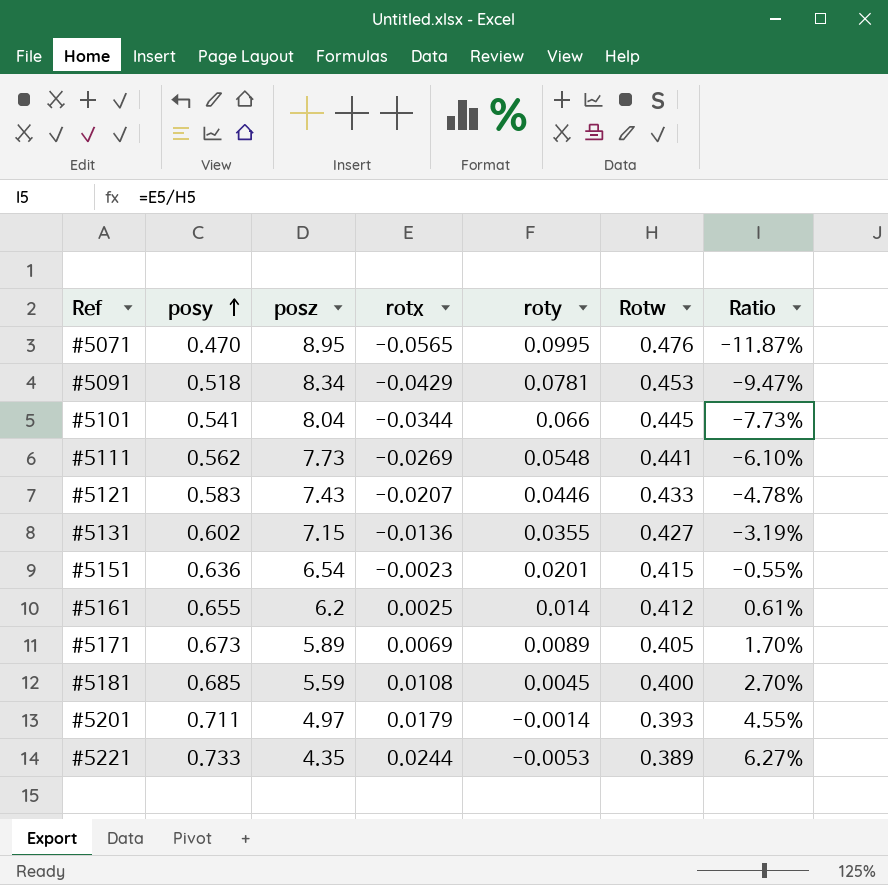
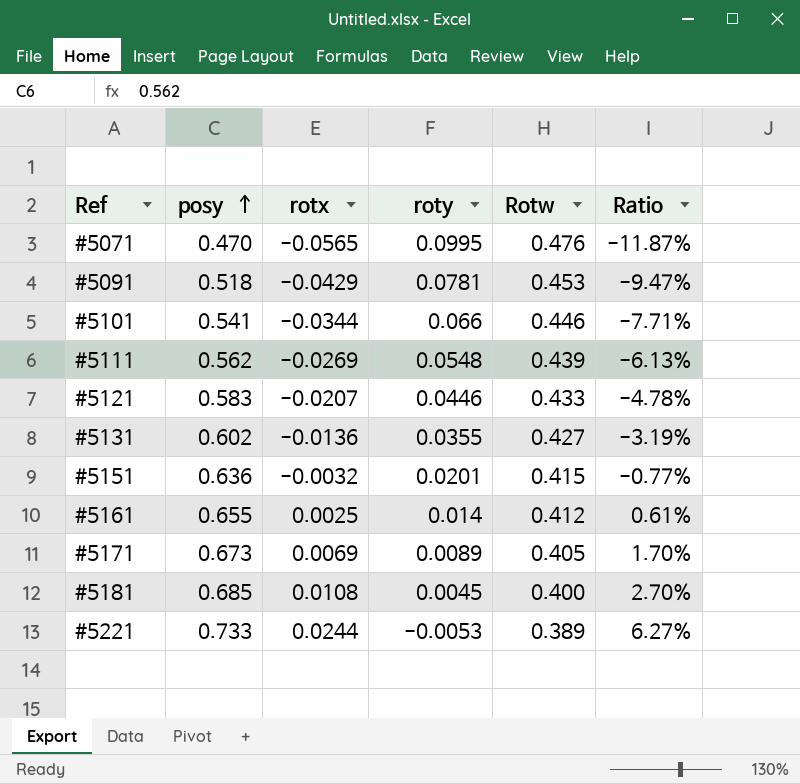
column posz | position: 3 -> none
row #5201: 0.711 | 4.97 | 0.0179 | -0.0014 | 0.393 | 4.55% -> none
#5101 | Rotw: 0.445 -> 0.446
#5101 | Ratio: -7.73% -> -7.71%
#5111 | Rotw: 0.441 -> 0.439
#5111 | Ratio: -6.10% -> -6.13%
#5151 | rotx: -0.0023 -> -0.0032
#5151 | Ratio: -0.55% -> -0.77%

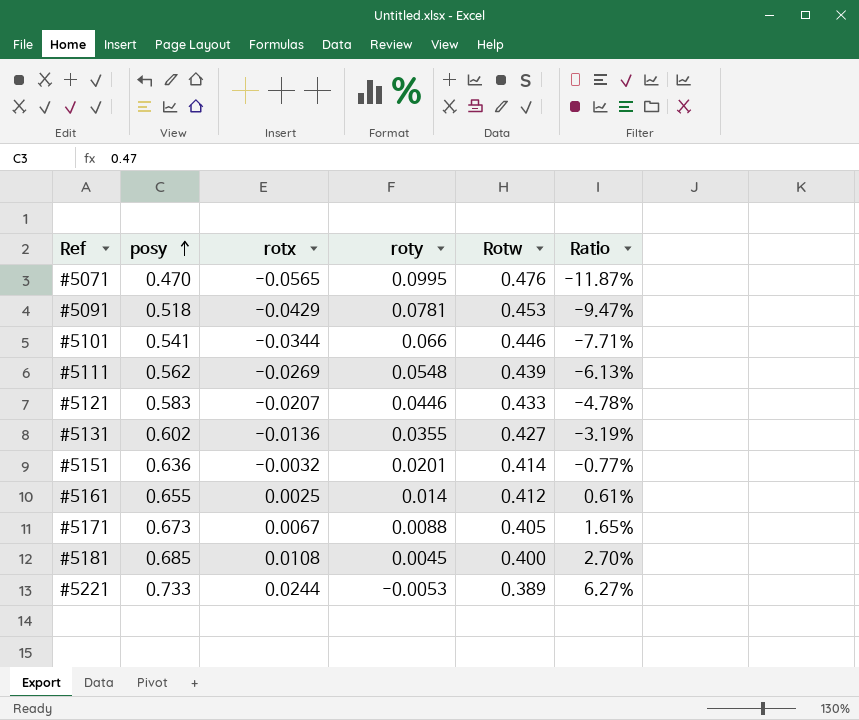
#5151 | Rotw: 0.415 -> 0.414
#5171 | rotx: 0.0069 -> 0.0067
#5171 | roty: 0.0089 -> 0.0088
#5171 | Ratio: 1.70% -> 1.65%

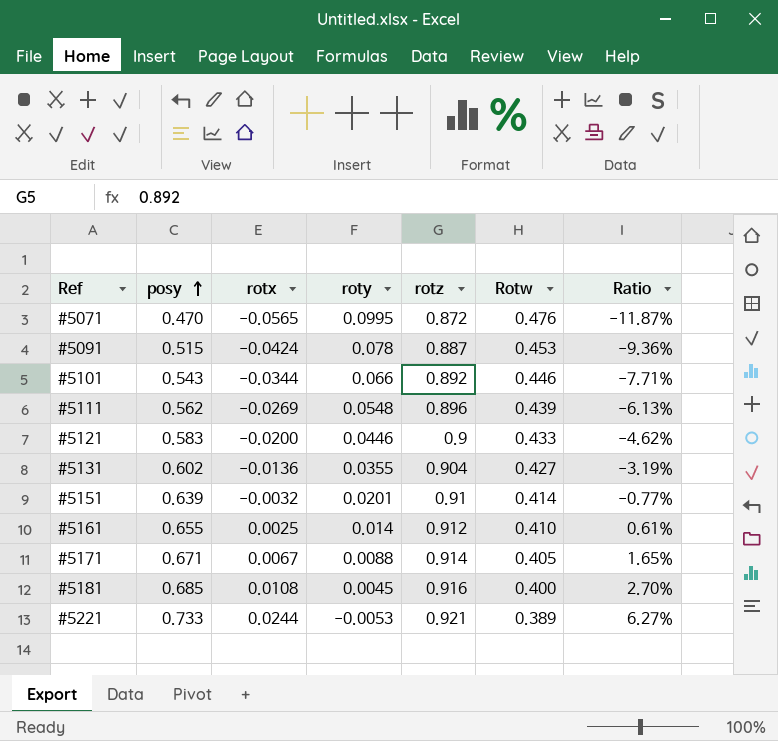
column rotz | position: none -> 5
#5091 | posy: 0.518 -> 0.515
#5091 | rotx: -0.0429 -> -0.0424
#5091 | roty: 0.0781 -> 0.078
#5091 | Ratio: -9.47% -> -9.36%
#5101 | posy: 0.541 -> 0.543
#5121 | rotx: -0.0207 -> -0.0200
#5121 | Ratio: -4.78% -> -4.62%
#5151 | posy: 0.636 -> 0.639
#5161 | Rotw: 0.412 -> 0.410
#5171 | posy: 0.673 -> 0.671

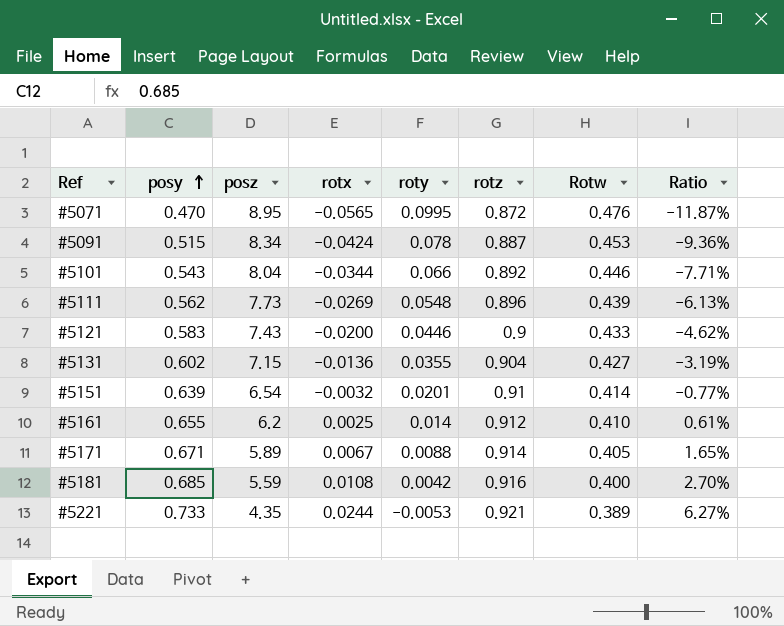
column posz | position: none -> 3
#5181 | roty: 0.0045 -> 0.0042

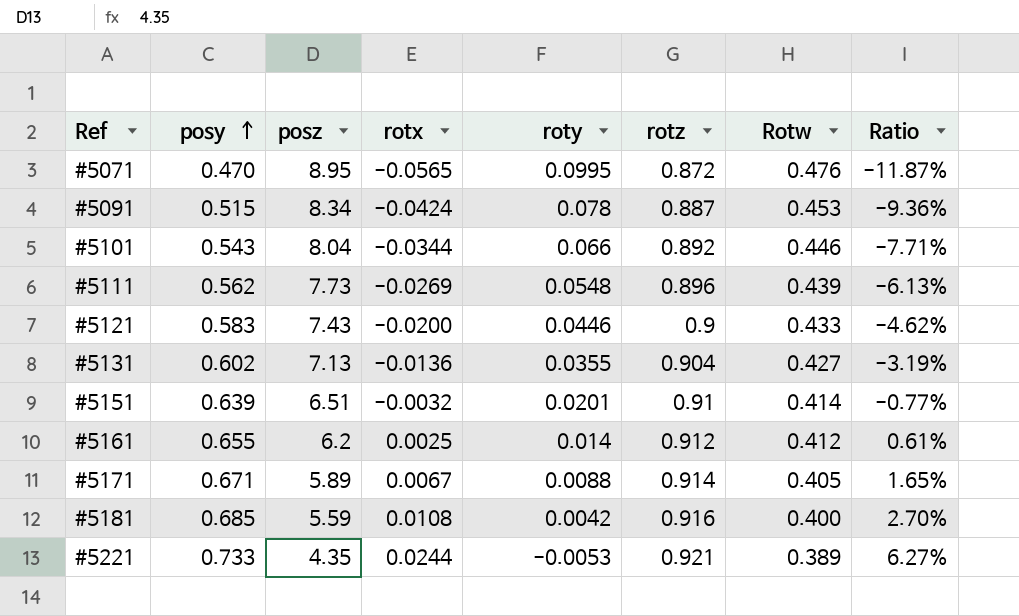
#5131 | posz: 7.15 -> 7.13
#5151 | posz: 6.54 -> 6.51
#5161 | Rotw: 0.410 -> 0.412

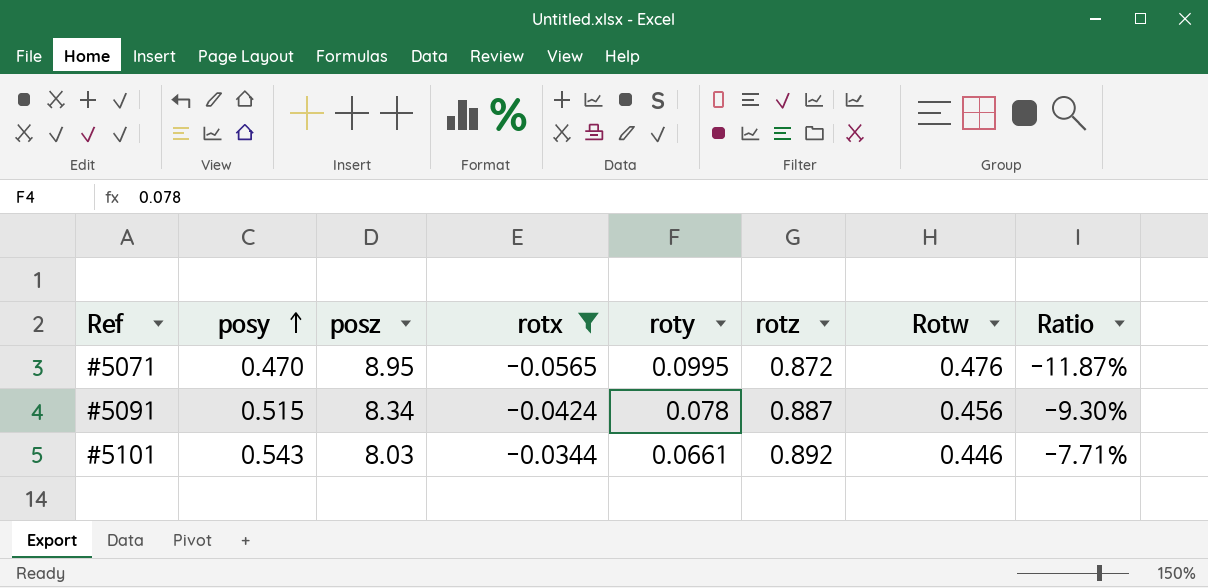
filter: none -> rotx <= -0.0344
#5091 | Rotw: 0.453 -> 0.456
#5091 | Ratio: -9.36% -> -9.30%
#5101 | posz: 8.04 -> 8.03
#5101 | roty: 0.066 -> 0.0661

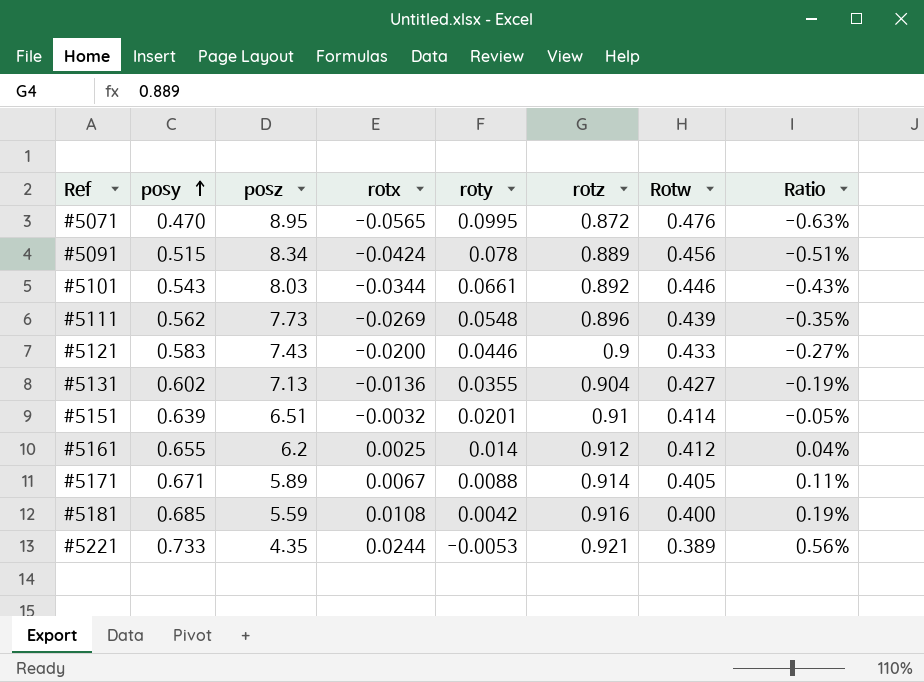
filter: rotx <= -0.0344 -> none
column Ratio | formula: [rotx] / [Rotw] -> [rotx] / [posz]
#5091 | rotz: 0.887 -> 0.889

